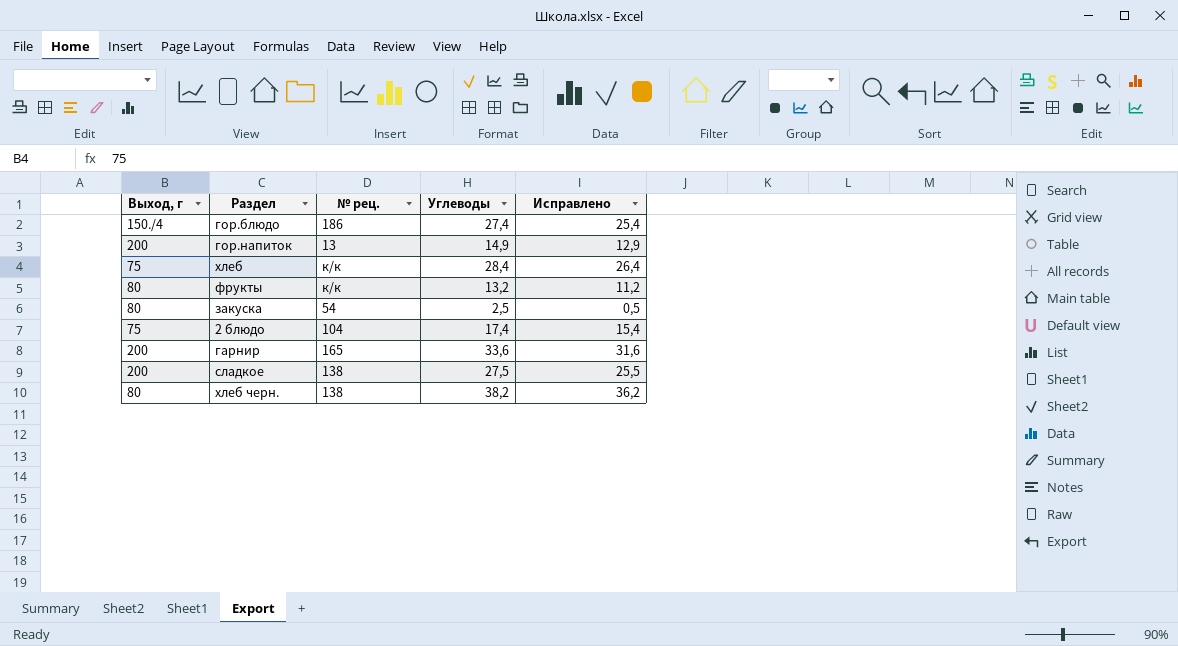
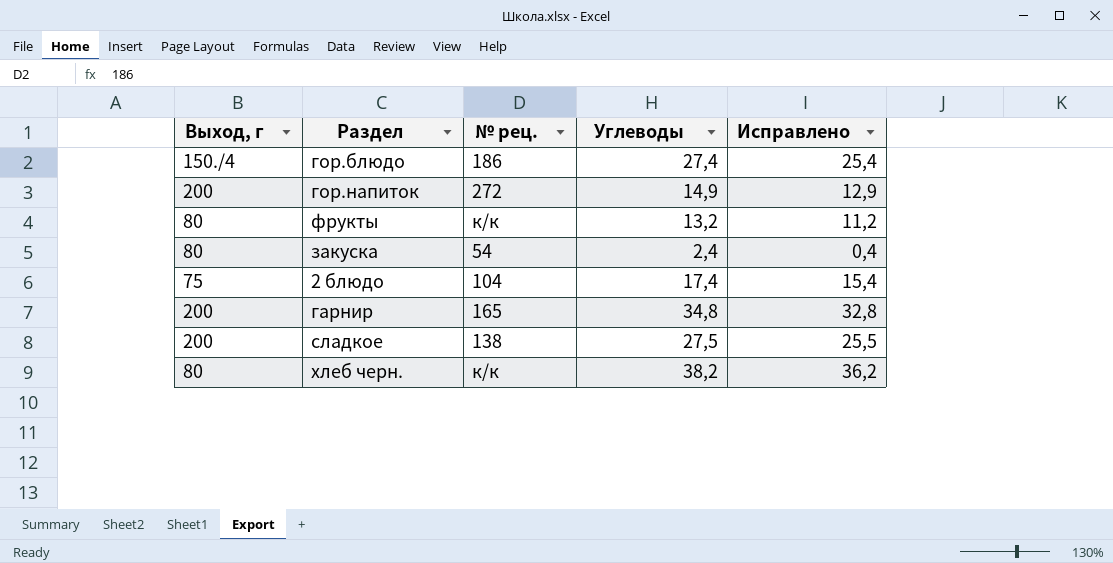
row хлеб: 75 | к/к | 28,4 | 26,4 -> none
гор.напиток | № рец.: 13 -> 272
закуска | Углеводы: 2,5 -> 2,4
закуска | Исправлено: 0,5 -> 0,4
гарнир | Углеводы: 33,6 -> 34,8
гарнир | Исправлено: 31,6 -> 32,8
хлеб черн. | № рец.: 138 -> к/к

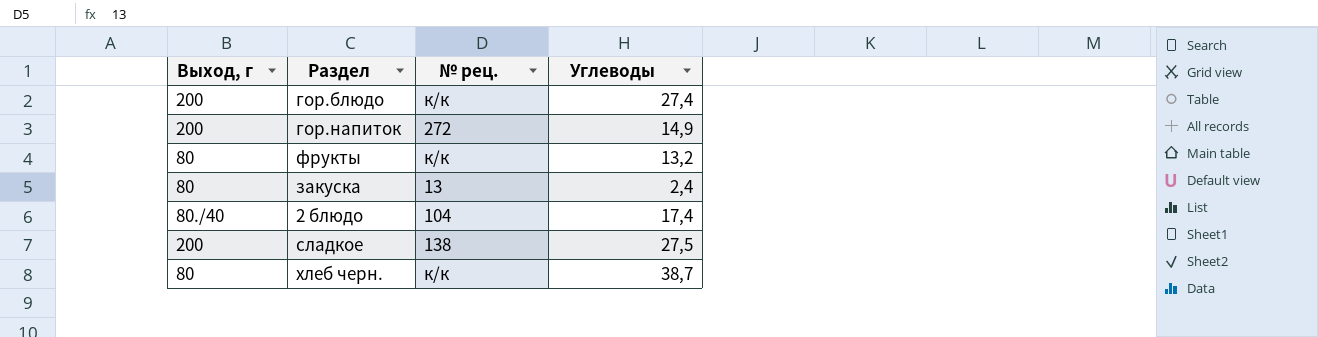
column Исправлено | formula: [Углеводы] - 2 -> none
row гарнир: 200 | 165 | 34,8 | 32,8 -> none
гор.блюдо | Выход, г: 150./4 -> 200
гор.блюдо | № рец.: 186 -> к/к
закуска | № рец.: 54 -> 13
2 блюдо | Выход, г: 75 -> 80./40
хлеб черн. | Углеводы: 38,2 -> 38,7

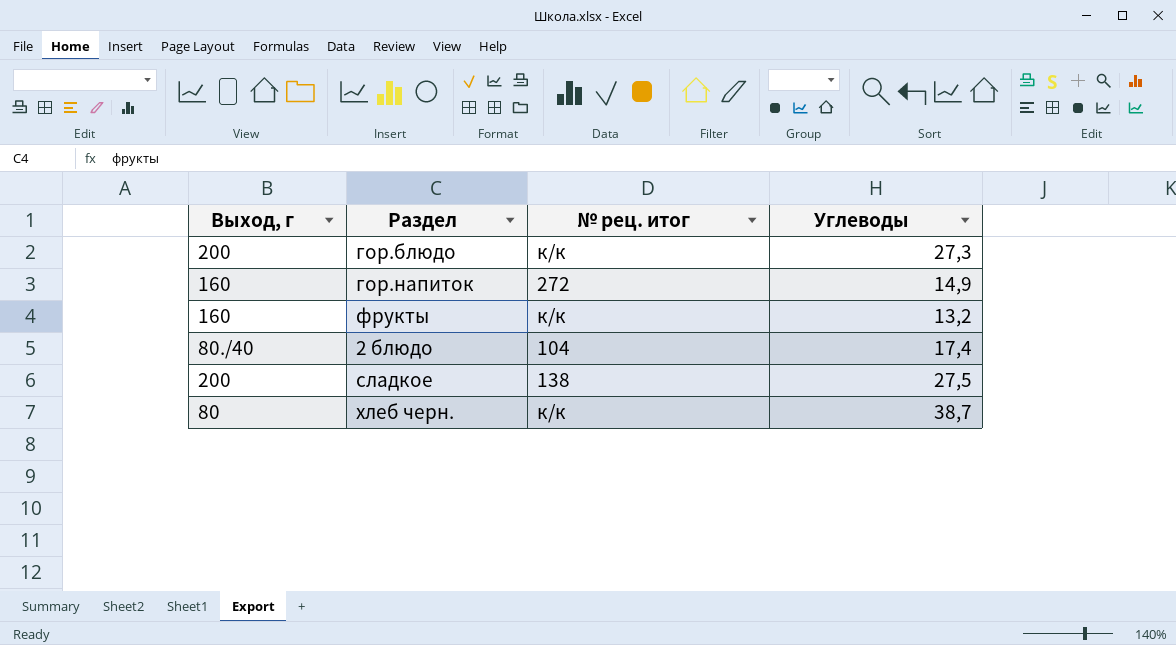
column name: № рец. -> № рец. итог
row закуска: 80 | 13 | 2,4 -> none
гор.блюдо | Углеводы: 27,4 -> 27,3
гор.напиток | Выход, г: 200 -> 160
фрукты | Выход, г: 80 -> 160

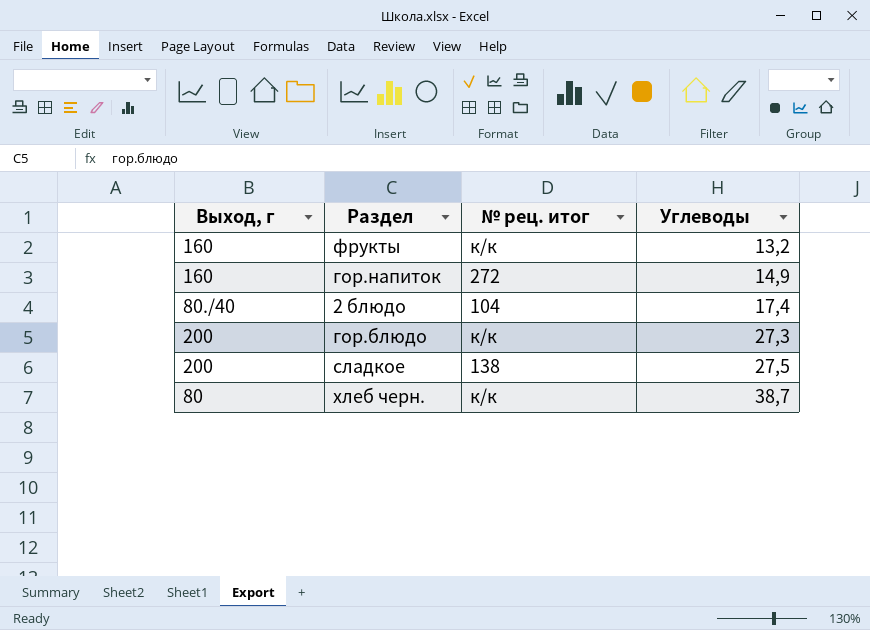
row order: none -> Углеводы ascending

